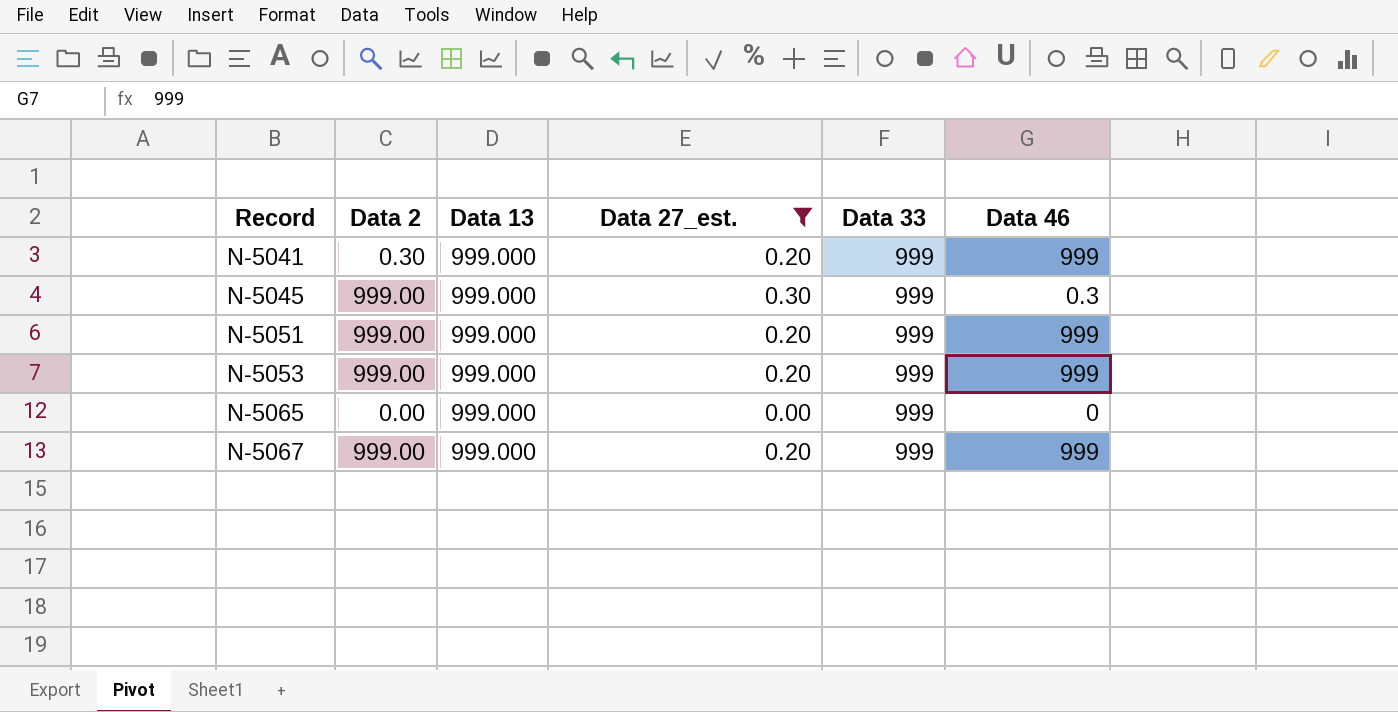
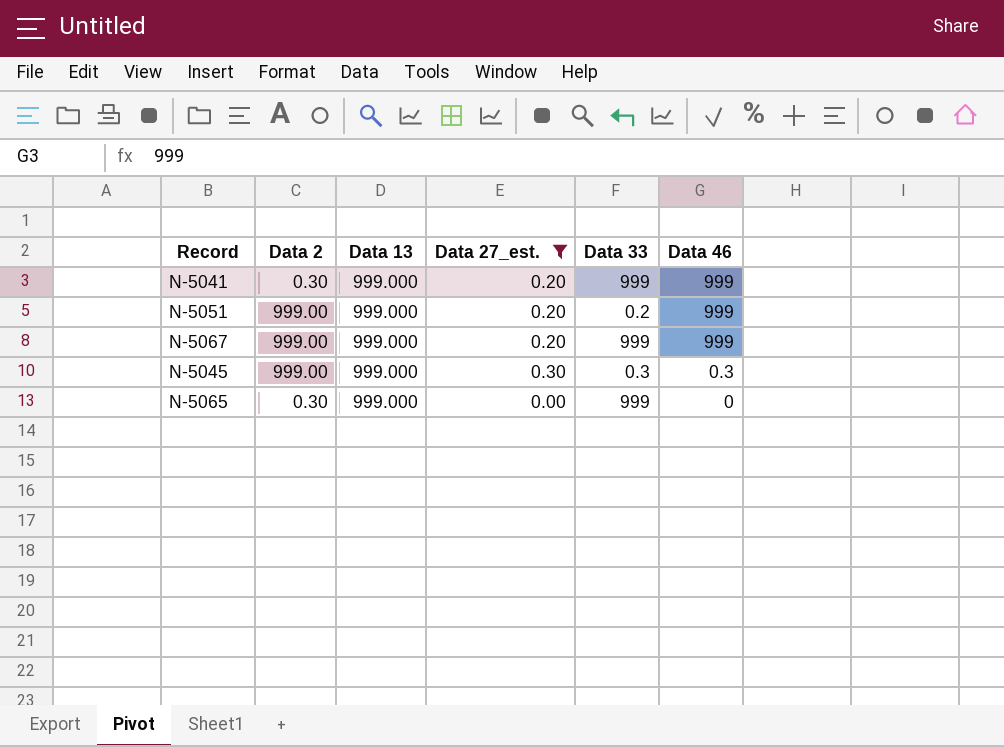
row order: Record ascending -> Data 46 descending
row N-5053: 999.00 | 999.000 | 0.20 | 999 | 999 -> none
N-5051 | Data 33: 999 -> 0.2
N-5045 | Data 33: 999 -> 0.3
N-5065 | Data 2: 0.00 -> 0.30

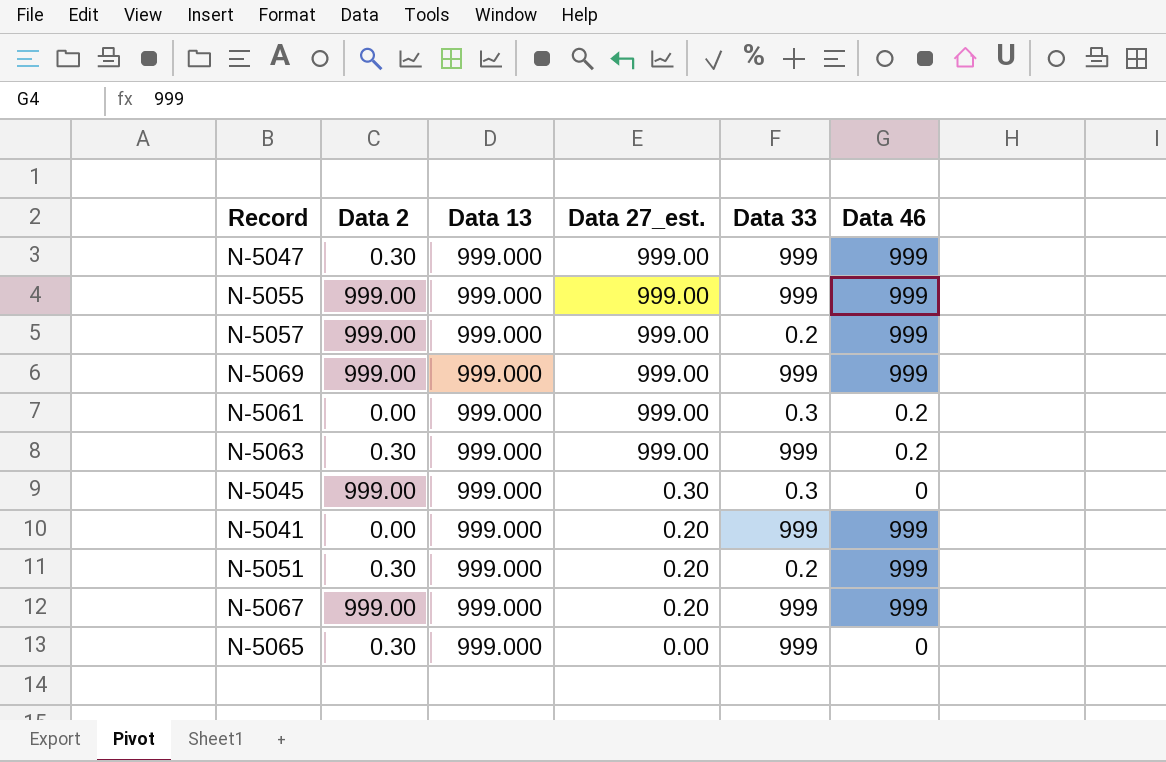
filter: Data 27_est. != 999.00 -> none
row order: Data 46 descending -> Data 27_est. descending
N-5045 | Data 46: 0.3 -> 0
N-5041 | Data 2: 0.30 -> 0.00
N-5051 | Data 2: 999.00 -> 0.30

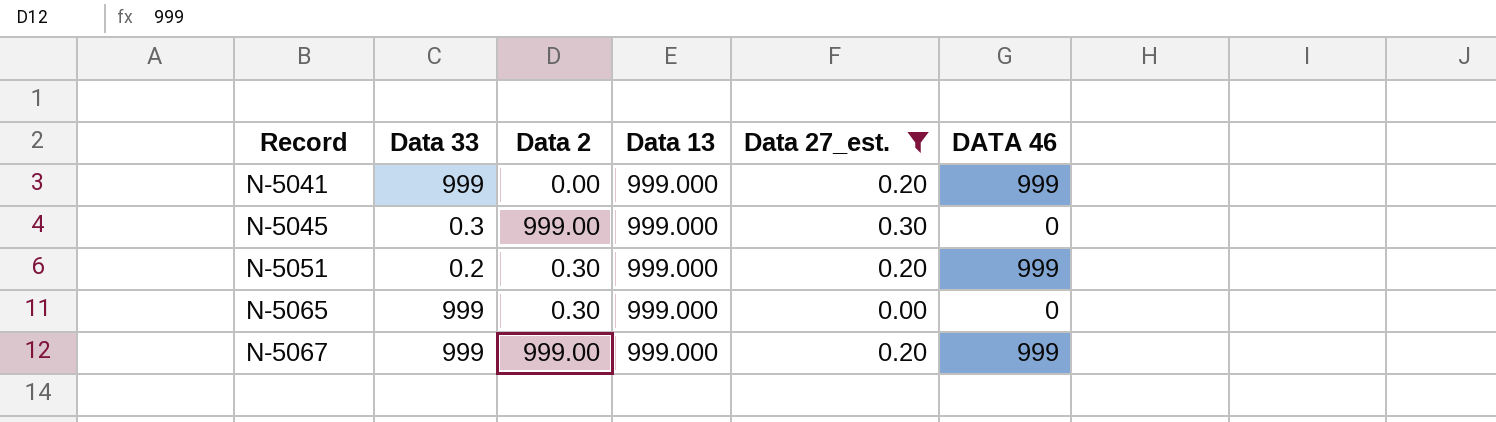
filter: none -> Data 27_est. != 999.00
row order: Data 27_est. descending -> Record ascending
column Data 33 | position: 5 -> 2
column name: Data 46 -> DATA 46

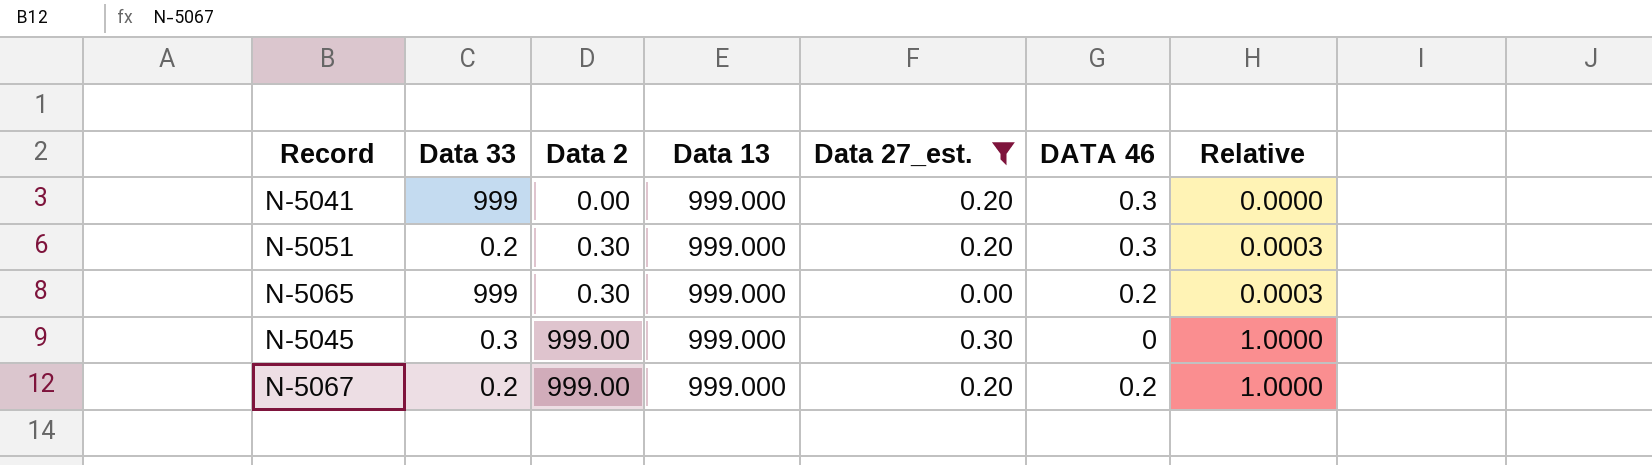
row order: Record ascending -> Data 2 ascending
column Relative | formula: none -> [Data 2] / [Data 13]
N-5041 | DATA 46: 999 -> 0.3
N-5051 | DATA 46: 999 -> 0.3
N-5065 | DATA 46: 0 -> 0.2
N-5067 | Data 33: 999 -> 0.2
N-5067 | DATA 46: 999 -> 0.2

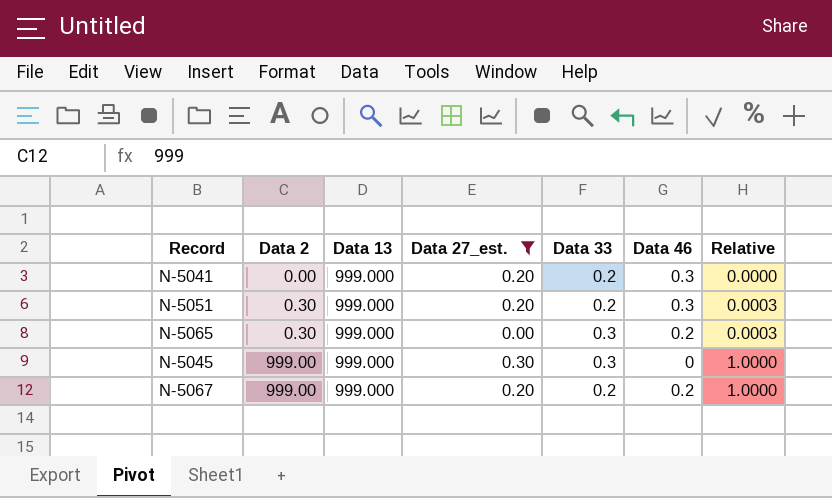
column Data 33 | position: 2 -> 5
column name: DATA 46 -> Data 46
N-5041 | Data 33: 999 -> 0.2
N-5065 | Data 33: 999 -> 0.3

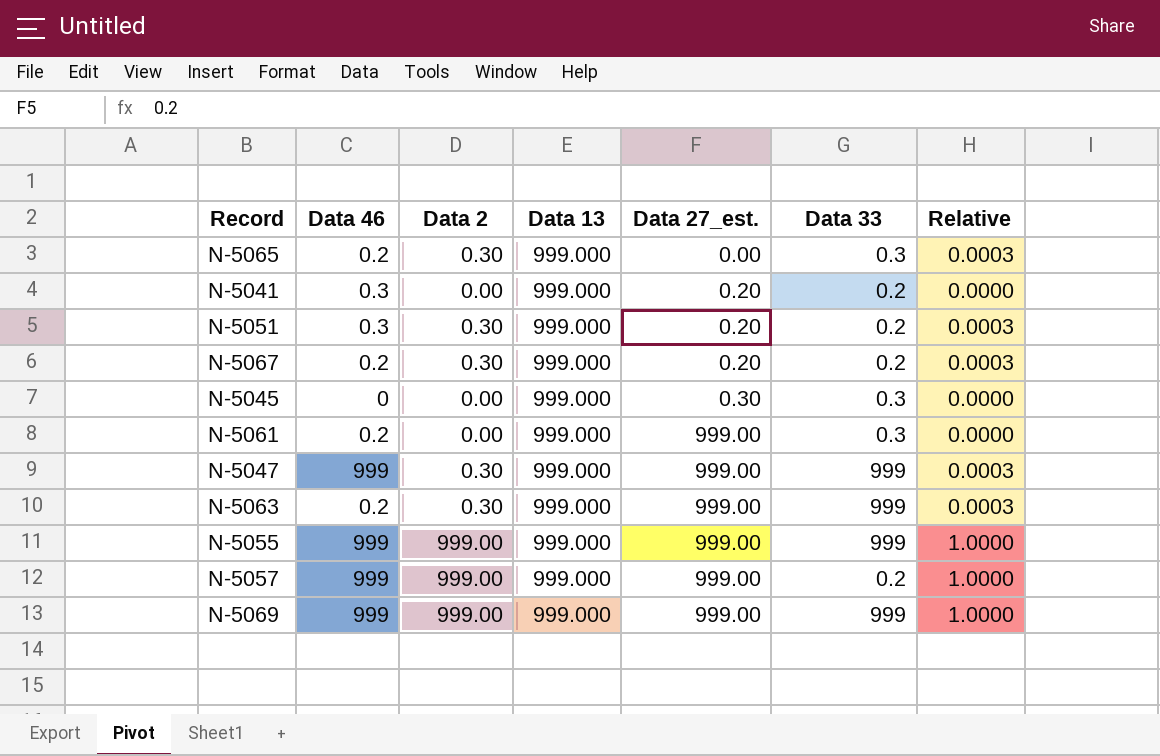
filter: Data 27_est. != 999.00 -> none
row order: Data 2 ascending -> Data 27_est. ascending
column Data 46 | position: 6 -> 2
N-5067 | Data 2: 999.00 -> 0.30
N-5067 | Relative: 1.0000 -> 0.0003
N-5045 | Data 2: 999.00 -> 0.00
N-5045 | Relative: 1.0000 -> 0.0000

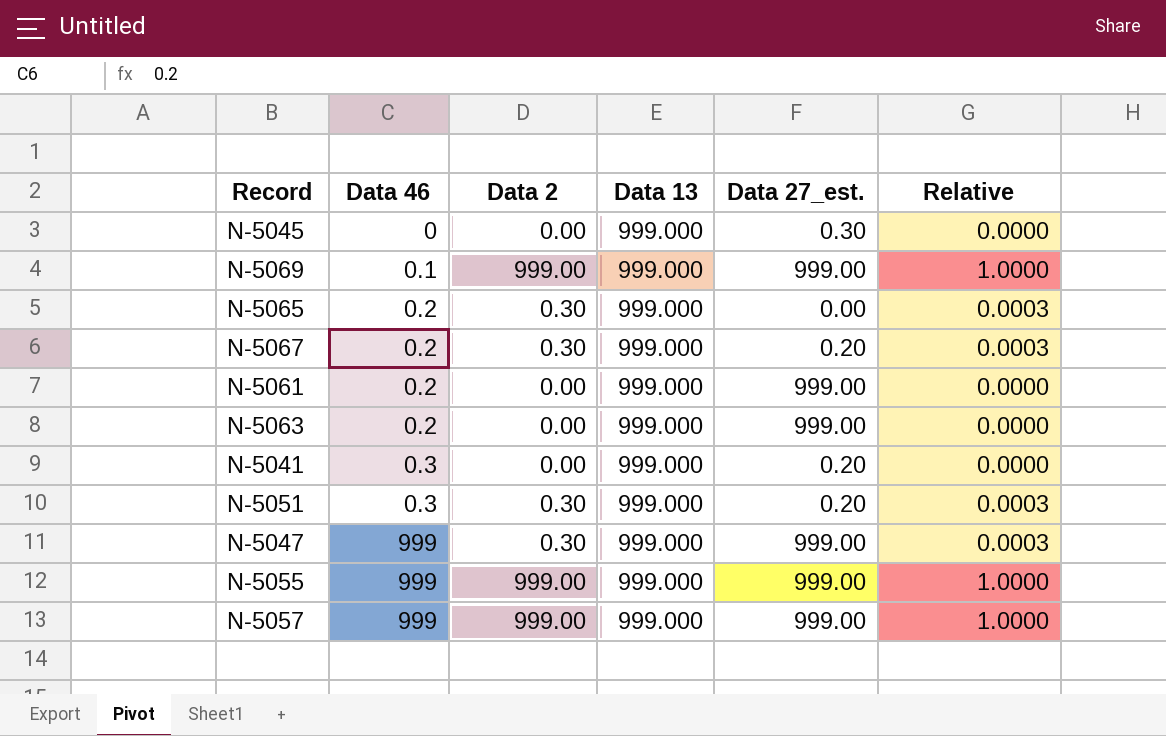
row order: Data 27_est. ascending -> Data 46 ascending
column Data 33 | position: 6 -> none
N-5069 | Data 46: 999 -> 0.1
N-5063 | Data 2: 0.30 -> 0.00
N-5063 | Relative: 0.0003 -> 0.0000

